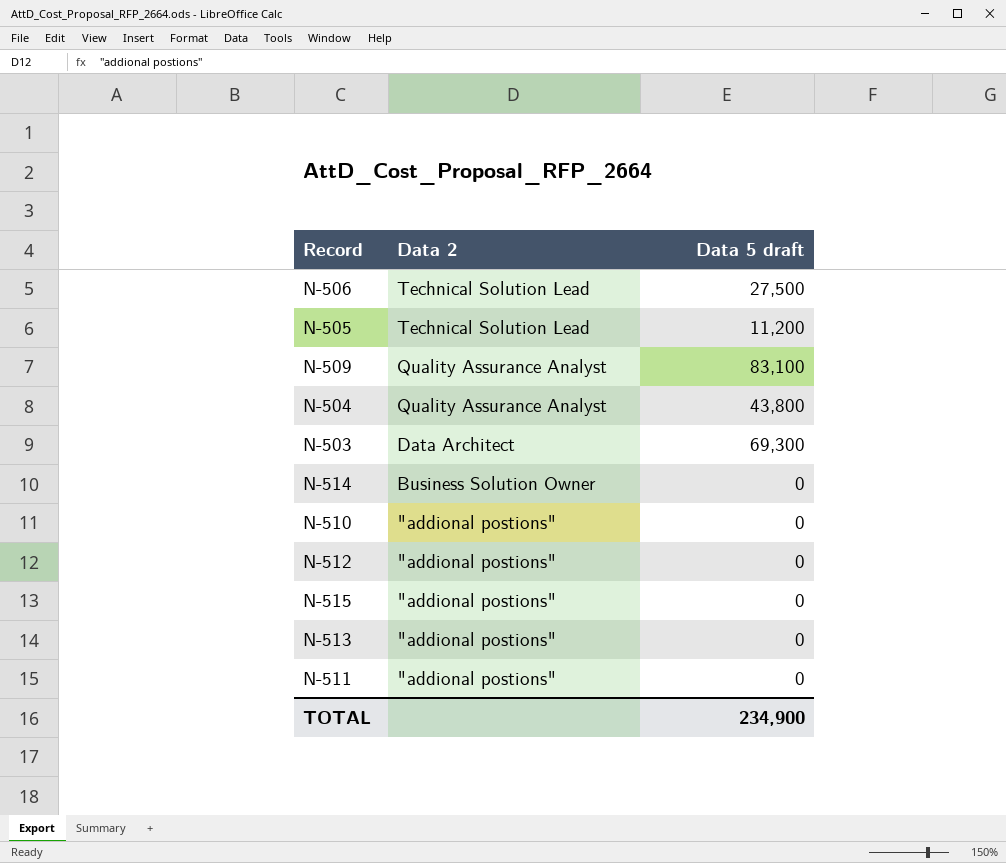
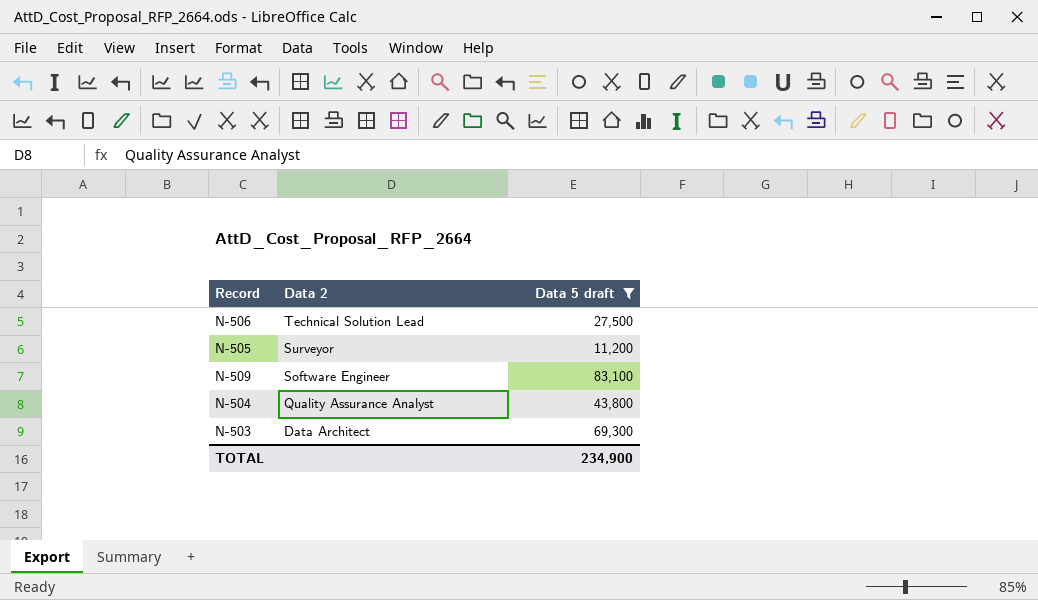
filter: none -> Data 5 draft != 0
N-505 | Data 2: Technical Solution Lead -> Surveyor
N-509 | Data 2: Quality Assurance Analyst -> Software Engineer

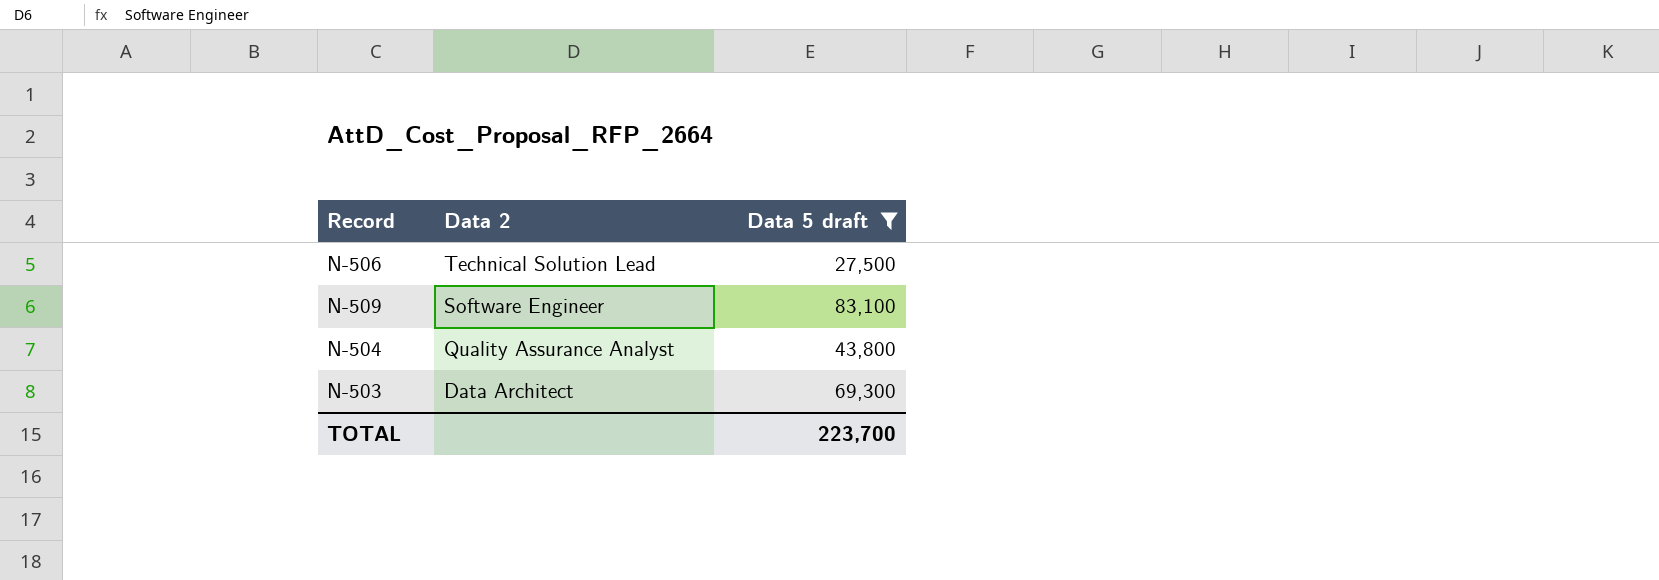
row N-505: Surveyor | 11,200 -> none
TOTAL | Data 5 draft: 234,900 -> 223,700

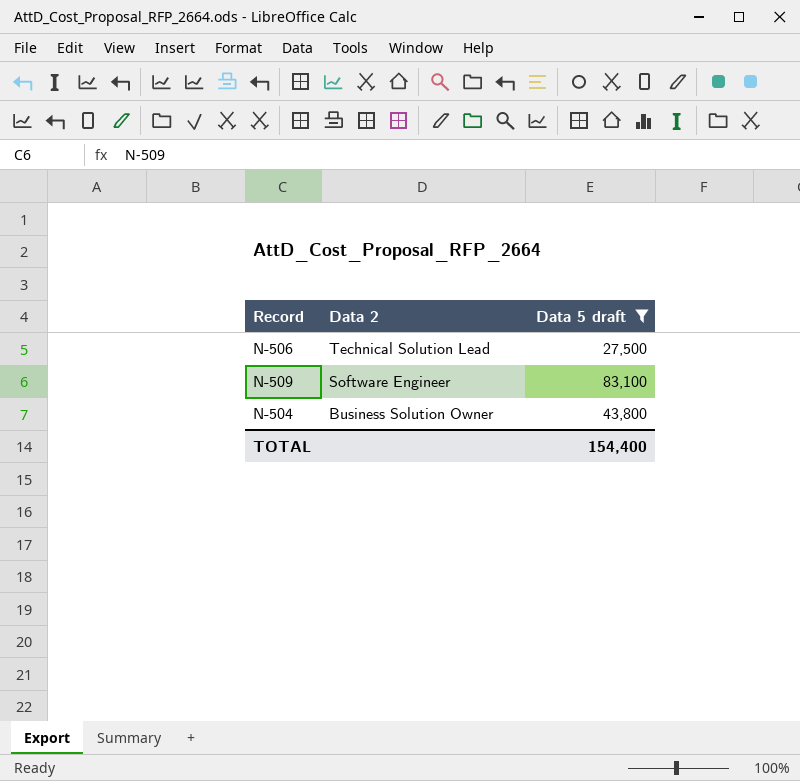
row N-503: Data Architect | 69,300 -> none
N-504 | Data 2: Quality Assurance Analyst -> Business Solution Owner
TOTAL | Data 5 draft: 223,700 -> 154,400

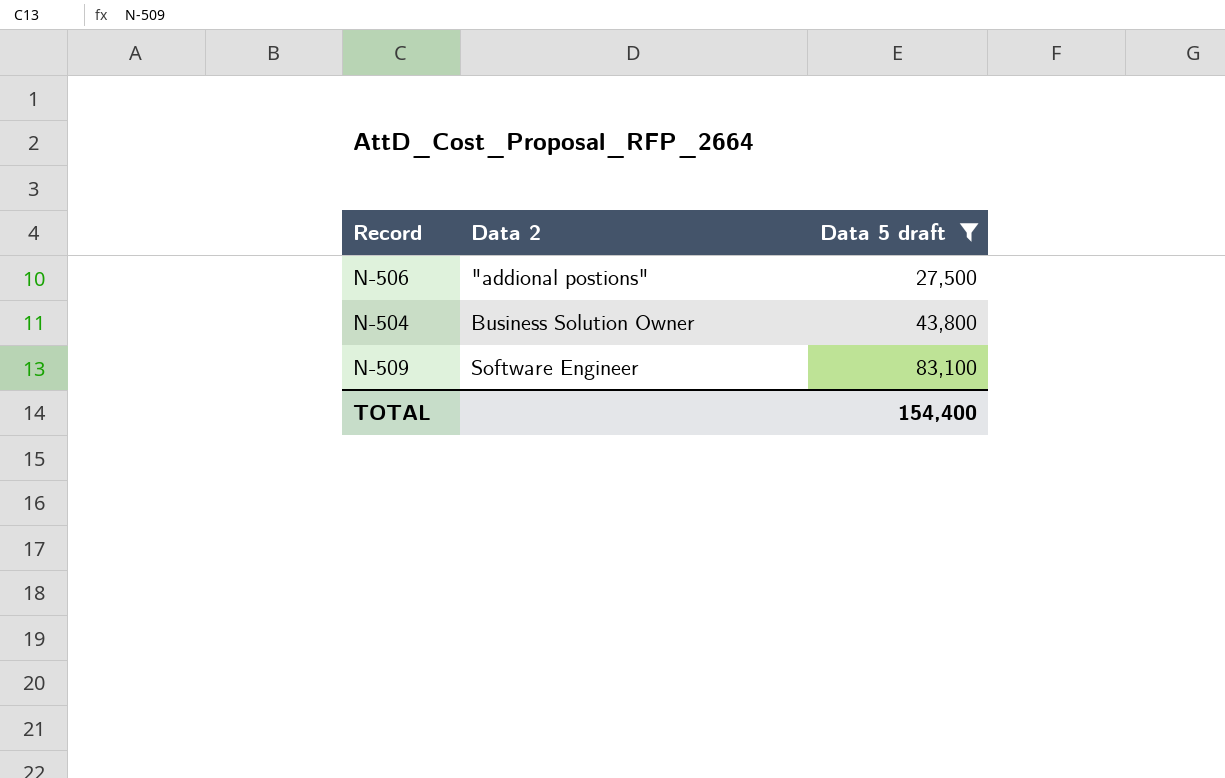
row order: Data 2 descending -> Data 2 ascending
N-506 | Data 2: Technical Solution Lead -> "addional postions"

